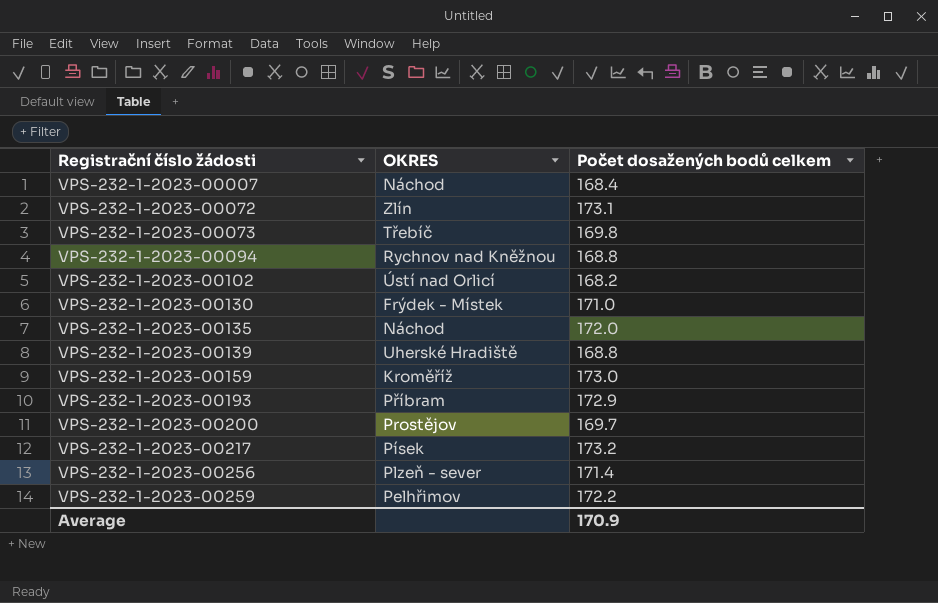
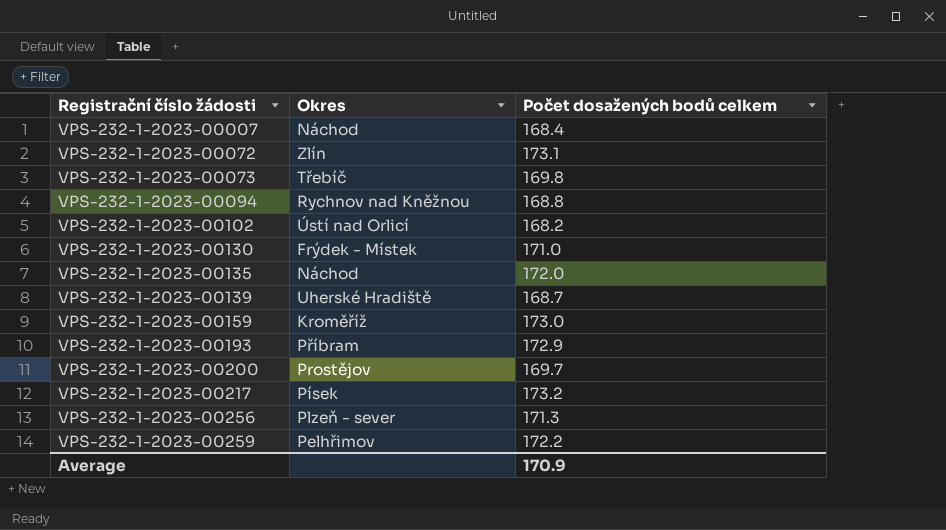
column name: OKRES -> Okres
VPS-232-1-2023-00139 | Počet dosažených bodů celkem: 168.8 -> 168.7
VPS-232-1-2023-00256 | Počet dosažených bodů celkem: 171.4 -> 171.3

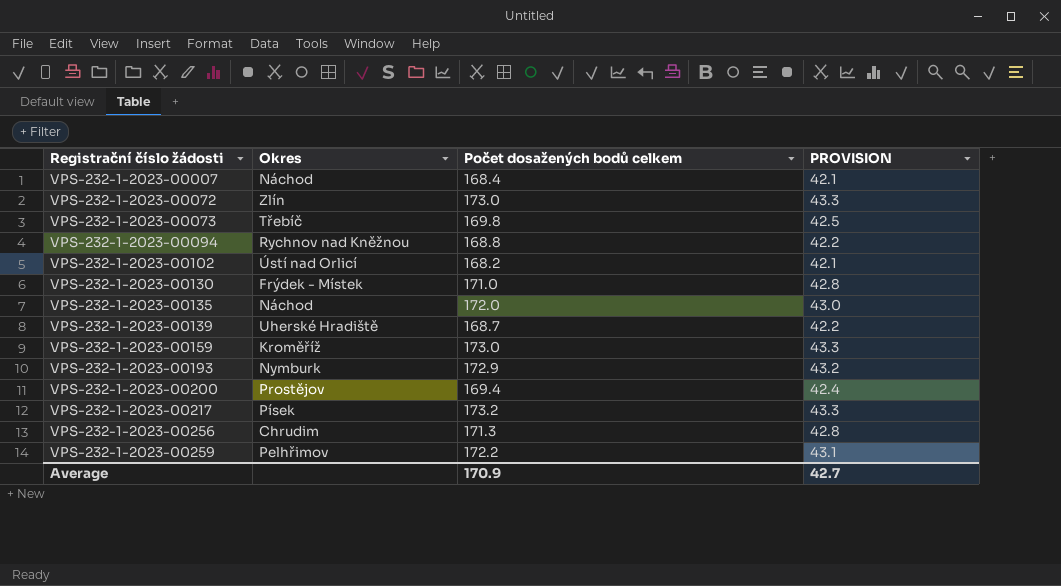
column PROVISION | formula: none -> [Počet dosažených bodů celkem] * 0.25
VPS-232-1-2023-00072 | Počet dosažených bodů celkem: 173.1 -> 173.0
VPS-232-1-2023-00193 | Okres: Příbram -> Nymburk
VPS-232-1-2023-00200 | Počet dosažených bodů celkem: 169.7 -> 169.4
VPS-232-1-2023-00256 | Okres: Plzeň - sever -> Chrudim

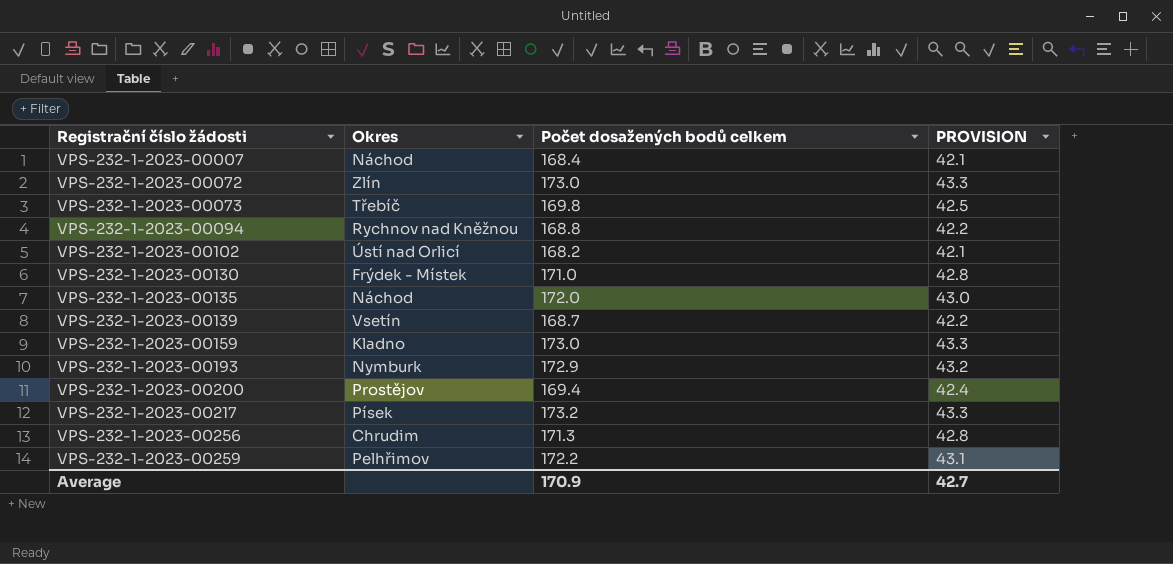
VPS-232-1-2023-00139 | Okres: Uherské Hradiště -> Vsetín
VPS-232-1-2023-00159 | Okres: Kroměříž -> Kladno

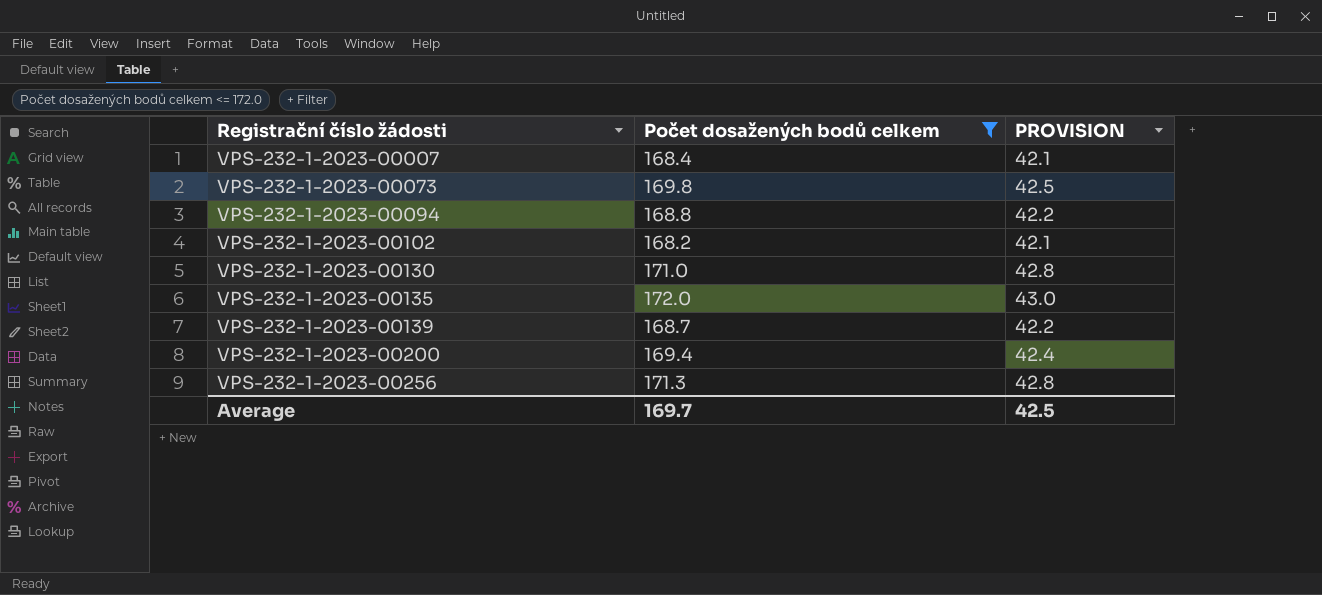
filter: none -> Počet dosažených bodů celkem <= 172.0
column Okres | position: 2 -> none
Average | Počet dosažených bodů celkem: 170.9 -> 169.7
Average | PROVISION: 42.7 -> 42.5

